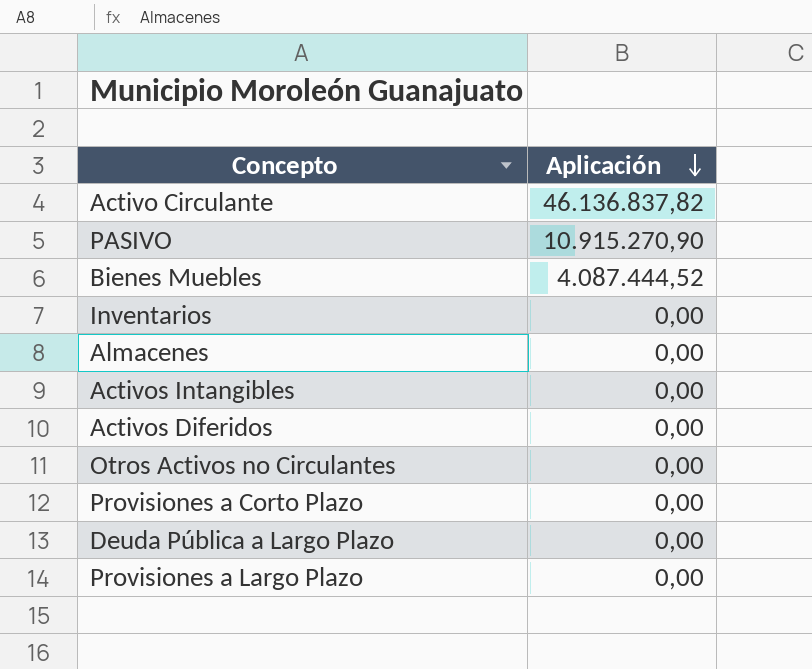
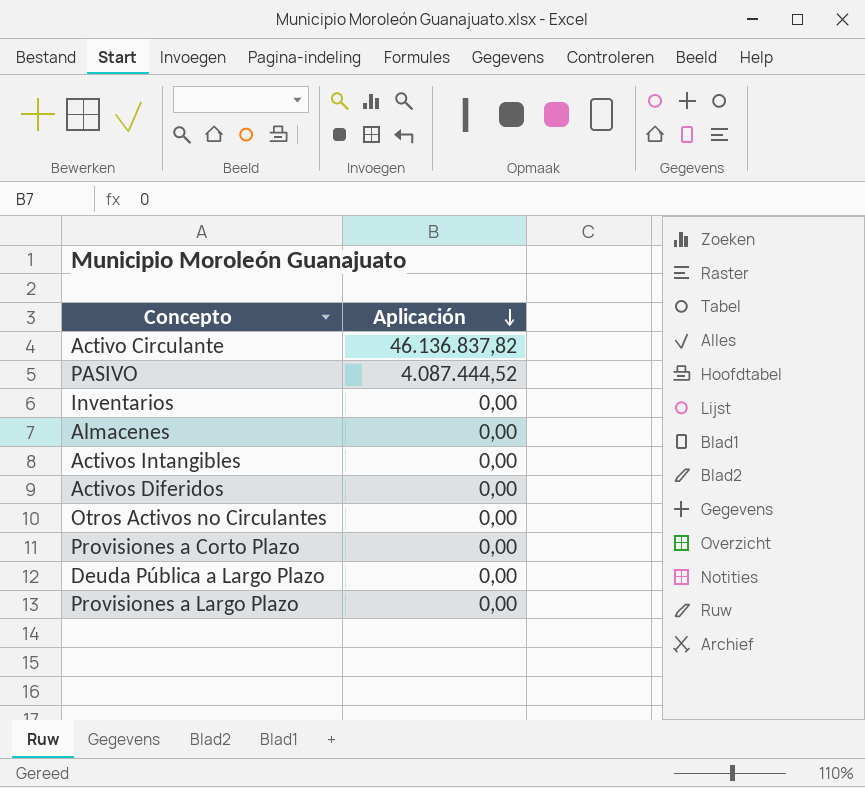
row Bienes Muebles: 4.087.444,52 -> none
PASIVO | Aplicación: 10.915.270,90 -> 4.087.444,52

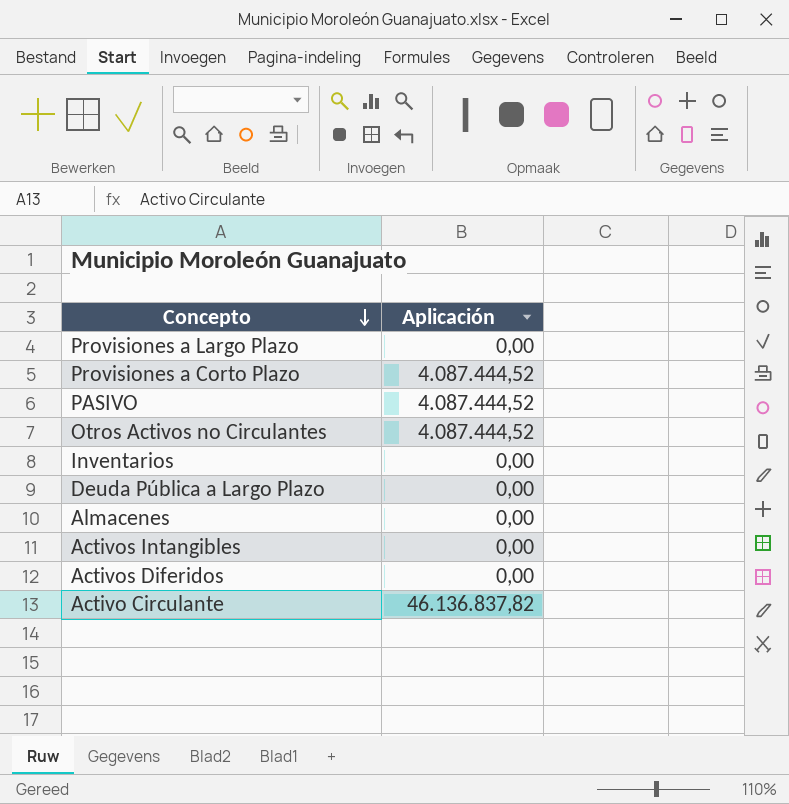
row order: Aplicación descending -> Concepto descending
Provisiones a Corto Plazo | Aplicación: 0,00 -> 4.087.444,52
Otros Activos no Circulantes | Aplicación: 0,00 -> 4.087.444,52

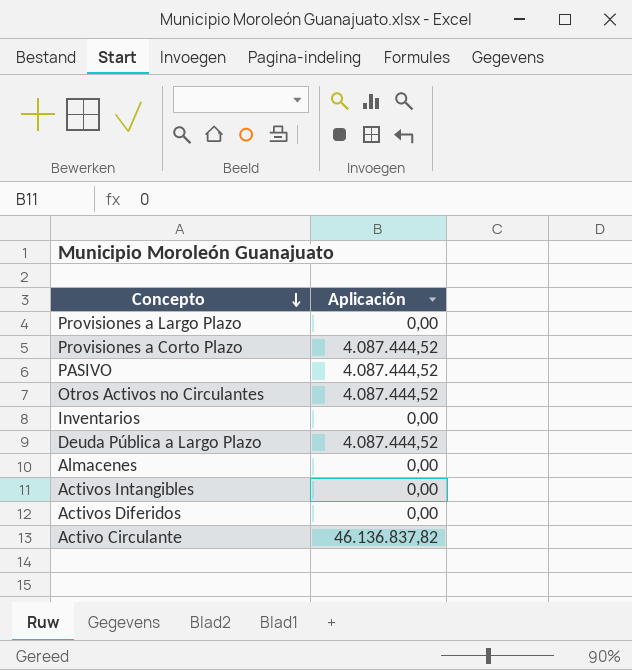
Deuda Pública a Largo Plazo | Aplicación: 0,00 -> 4.087.444,52

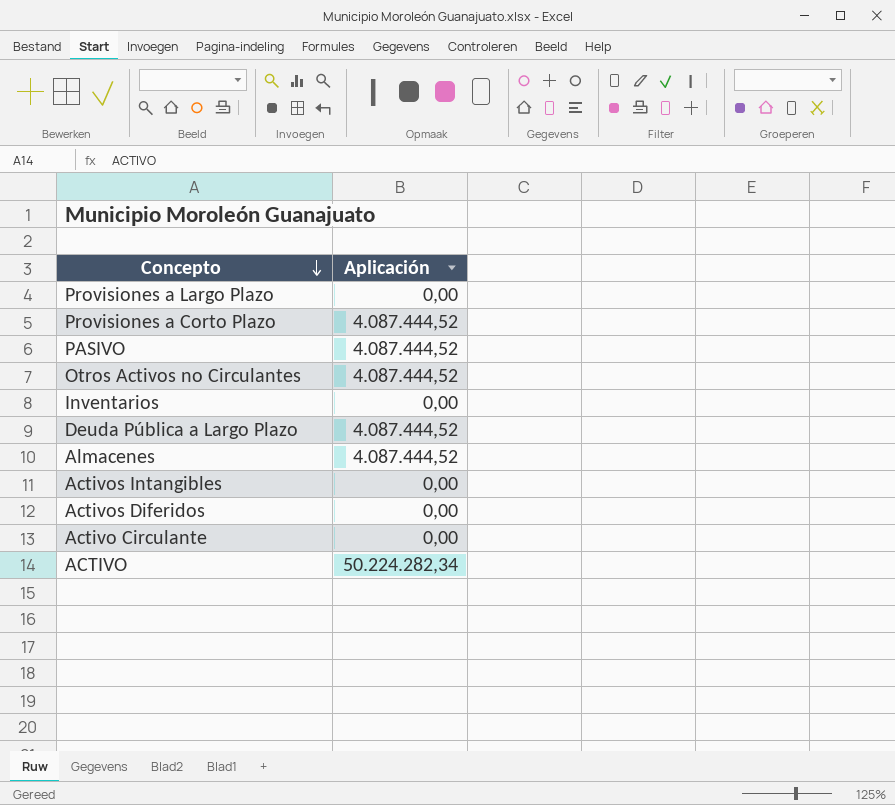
Almacenes | Aplicación: 0,00 -> 4.087.444,52
Activo Circulante | Aplicación: 46.136.837,82 -> 0,00
row ACTIVO: none -> 50.224.282,34

